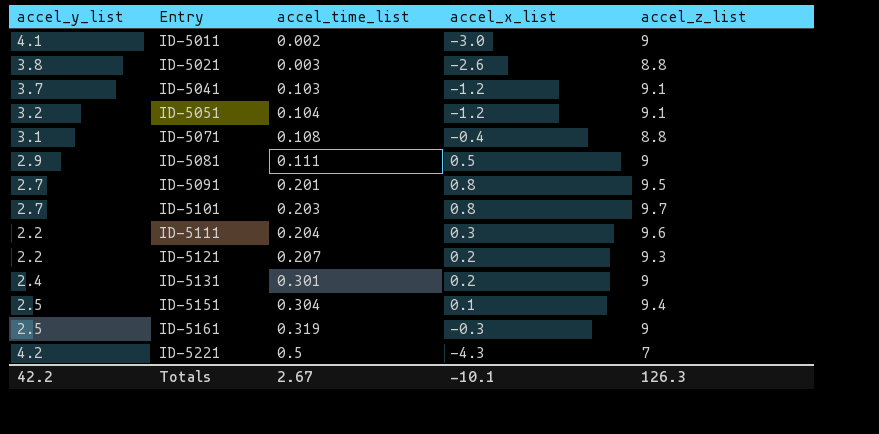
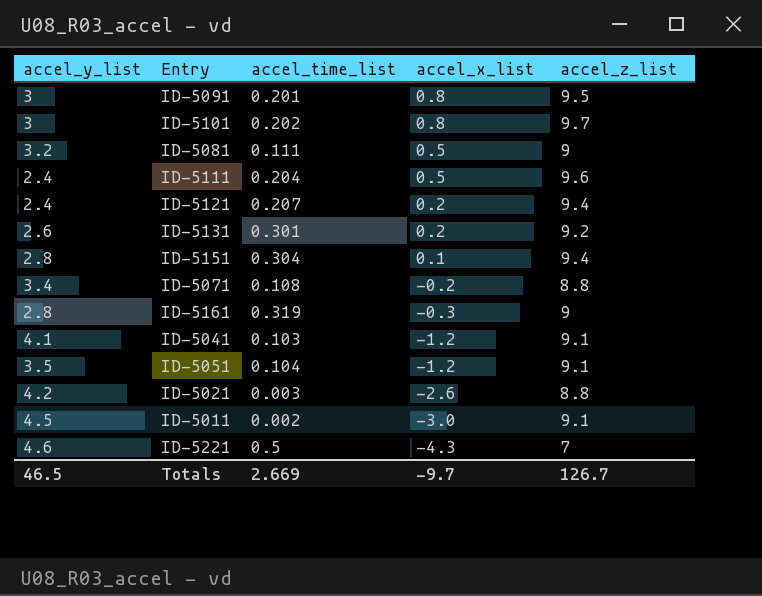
row order: Entry ascending -> accel_x_list descending
ID-5091 | accel_y_list: 2.7 -> 3
ID-5101 | accel_y_list: 2.7 -> 3
ID-5101 | accel_time_list: 0.203 -> 0.202
ID-5081 | accel_y_list: 2.9 -> 3.2
ID-5111 | accel_y_list: 2.2 -> 2.4
ID-5111 | accel_x_list: 0.3 -> 0.5
ID-5121 | accel_y_list: 2.2 -> 2.4
ID-5121 | accel_z_list: 9.3 -> 9.4
ID-5131 | accel_y_list: 2.4 -> 2.6
ID-5131 | accel_z_list: 9 -> 9.2
ID-5151 | accel_y_list: 2.5 -> 2.8
ID-5071 | accel_y_list: 3.1 -> 3.4
ID-5071 | accel_x_list: -0.4 -> -0.2
ID-5161 | accel_y_list: 2.5 -> 2.8
ID-5041 | accel_y_list: 3.7 -> 4.1
ID-5051 | accel_y_list: 3.2 -> 3.5
ID-5021 | accel_y_list: 3.8 -> 4.2
ID-5011 | accel_y_list: 4.1 -> 4.5
ID-5011 | accel_z_list: 9 -> 9.1
ID-5221 | accel_y_list: 4.2 -> 4.6
Totals | accel_y_list: 42.2 -> 46.5
Totals | accel_time_list: 2.67 -> 2.669
Totals | accel_x_list: -10.1 -> -9.7
Totals | accel_z_list: 126.3 -> 126.7

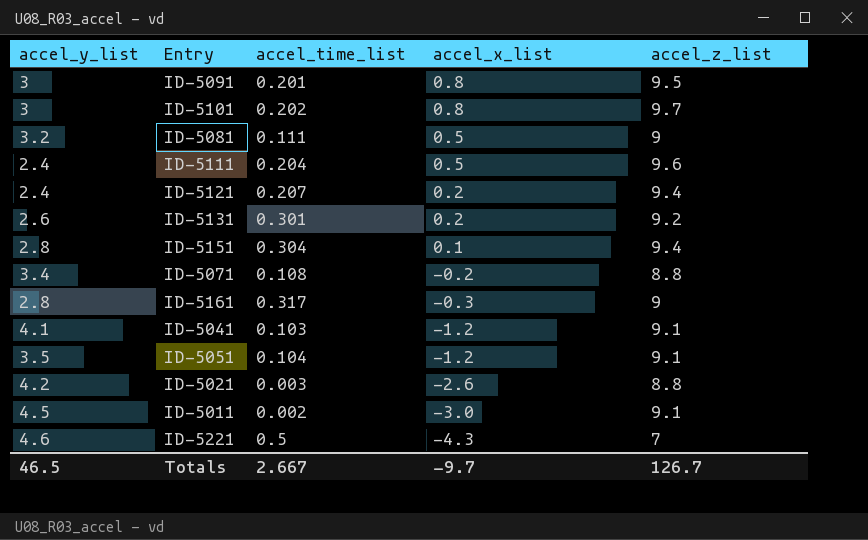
ID-5161 | accel_time_list: 0.319 -> 0.317
Totals | accel_time_list: 2.669 -> 2.667

